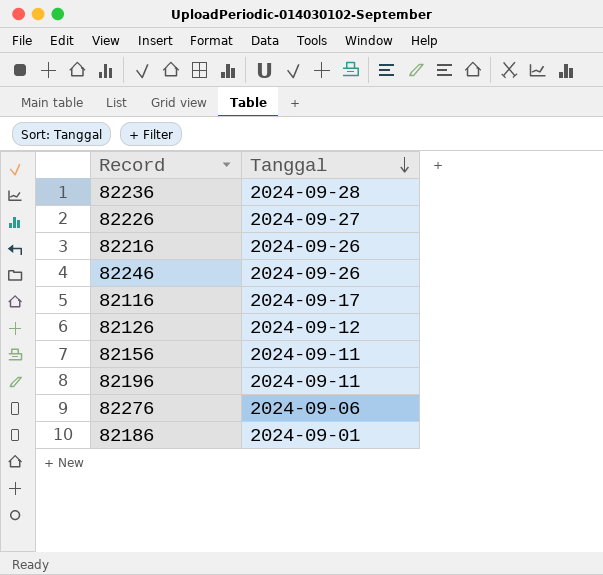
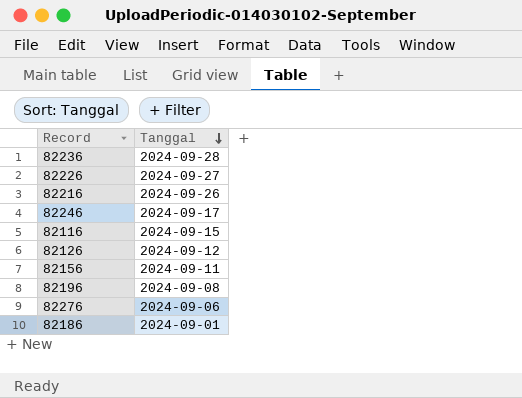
82246 | Tanggal: 2024-09-26 -> 2024-09-17
82116 | Tanggal: 2024-09-17 -> 2024-09-15
82196 | Tanggal: 2024-09-11 -> 2024-09-08

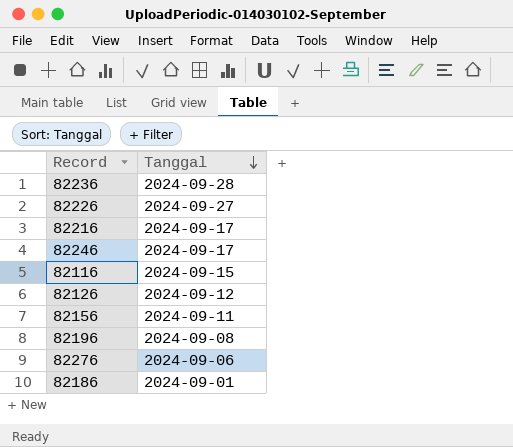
82216 | Tanggal: 2024-09-26 -> 2024-09-17

